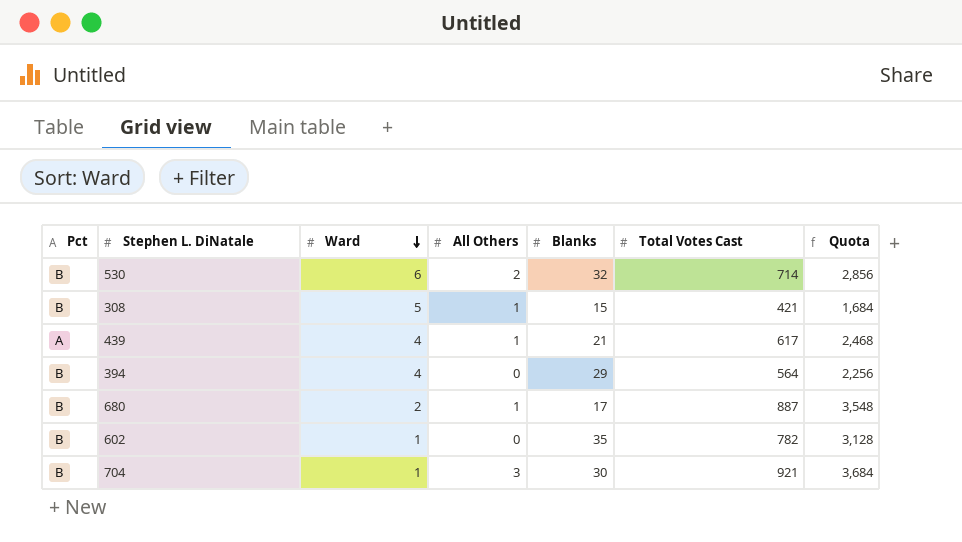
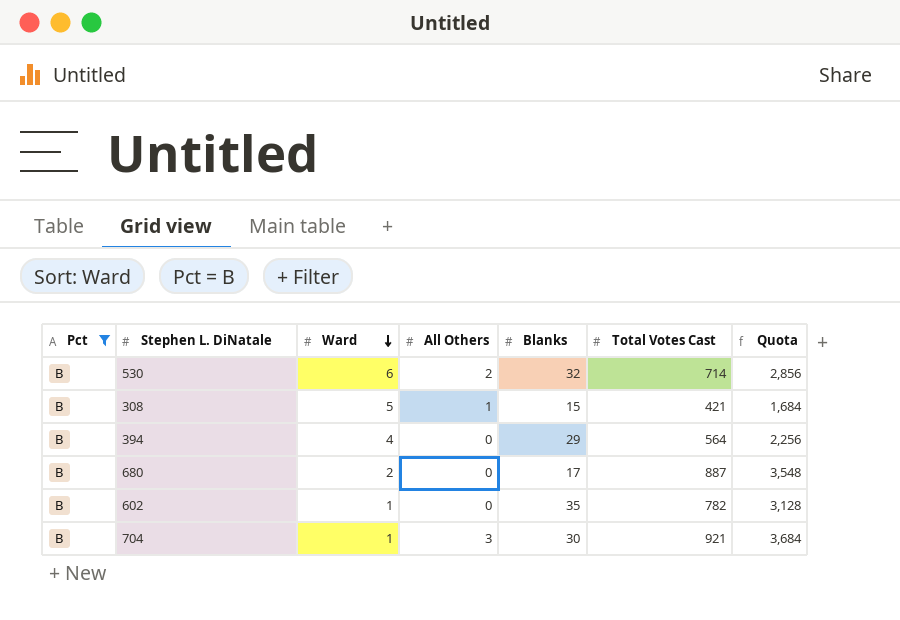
filter: none -> Pct = B
680 | All Others: 1 -> 0

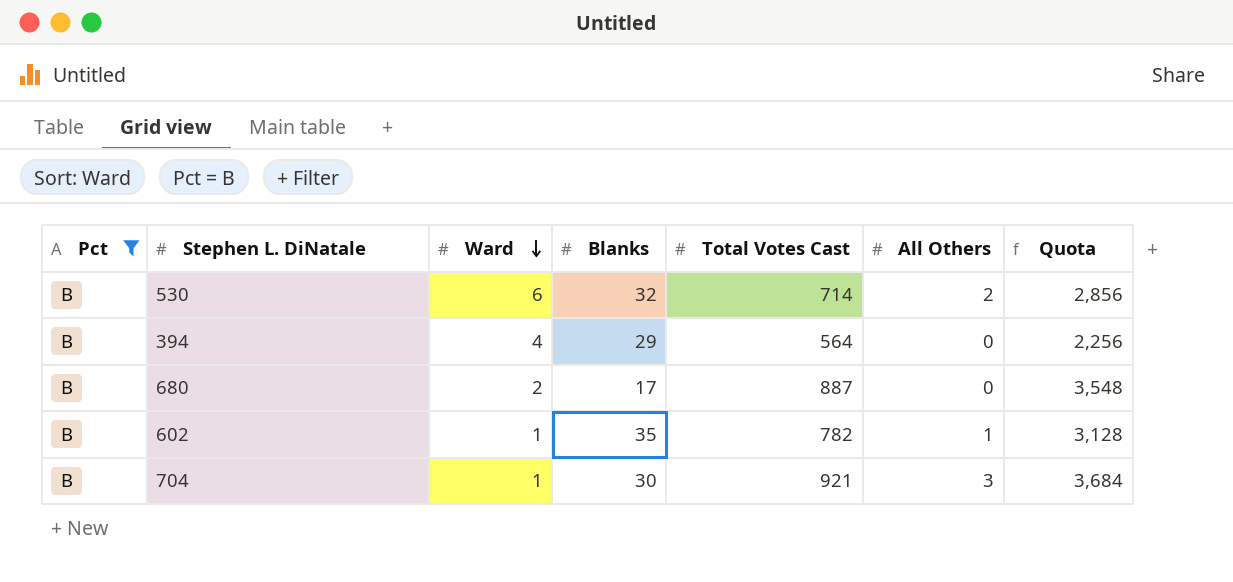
column All Others | position: 4 -> 6
row 308: B | 5 | 1 | 15 | 421 | 1,684 -> none
602 | All Others: 0 -> 1

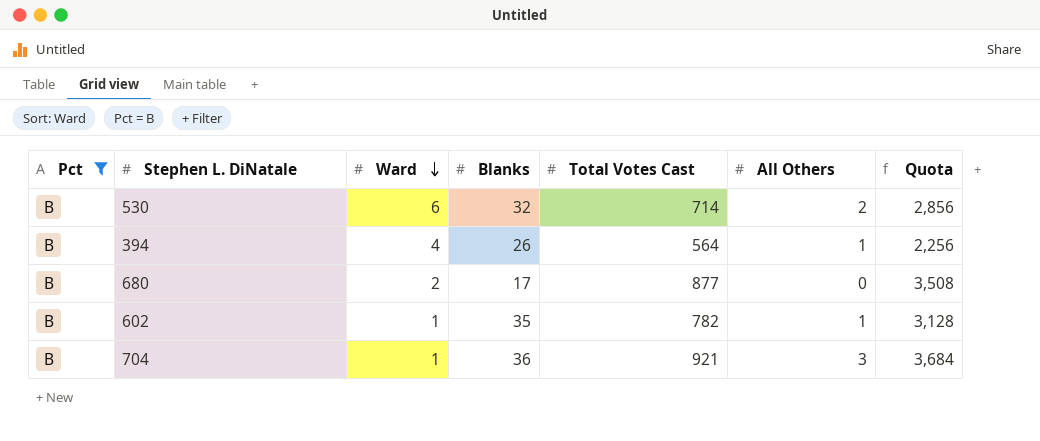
394 | Blanks: 29 -> 26
394 | All Others: 0 -> 1
680 | Total Votes Cast: 887 -> 877
680 | Quota: 3,548 -> 3,508
704 | Blanks: 30 -> 36

